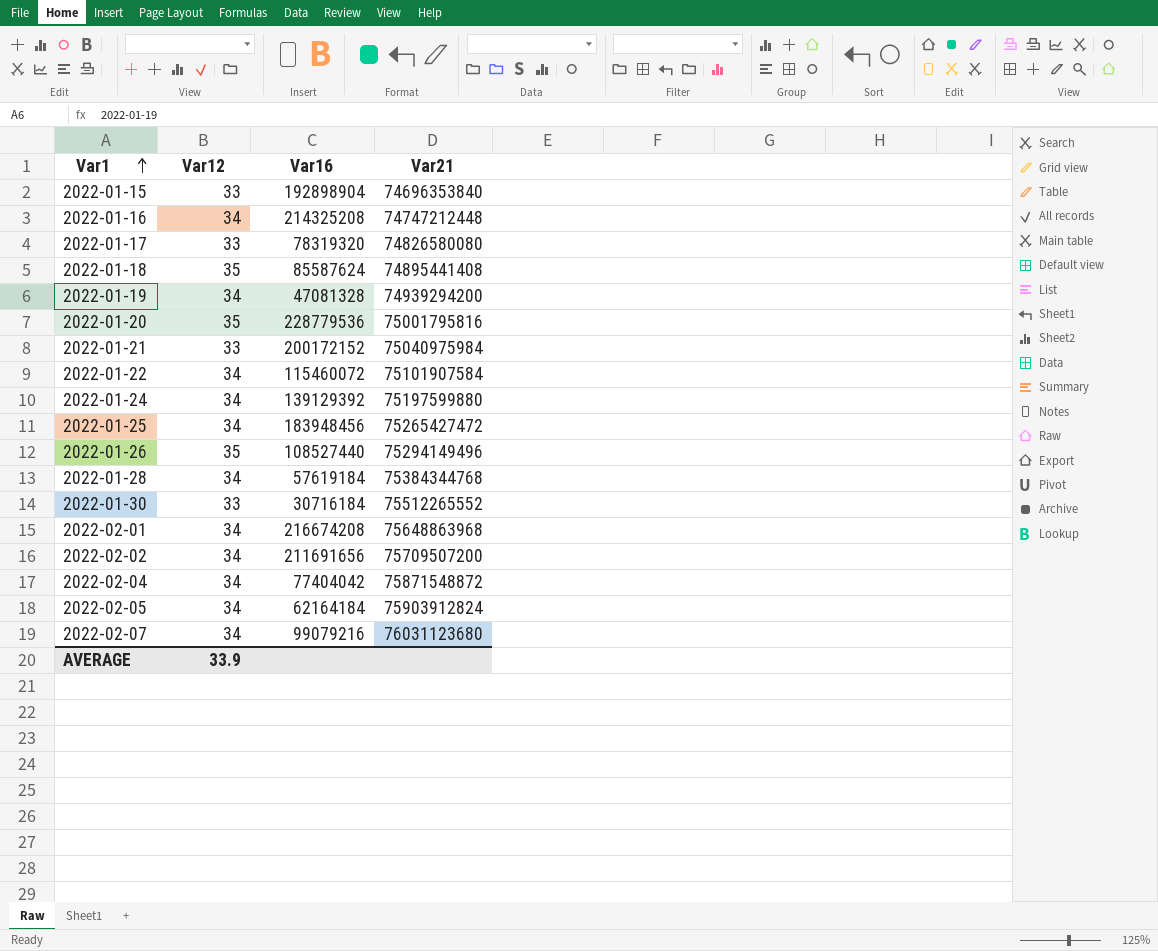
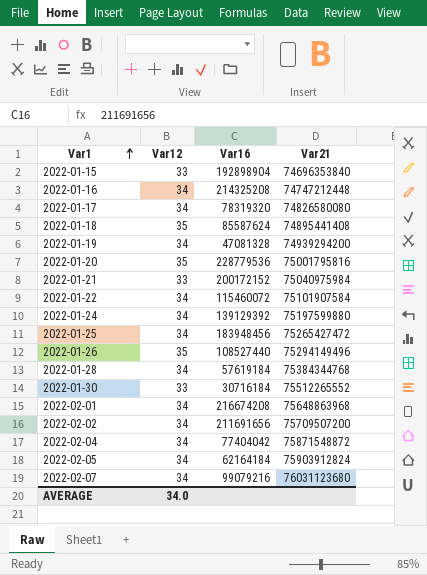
2022-01-17 | Var12: 33 -> 34
AVERAGE | Var12: 33.9 -> 34.0

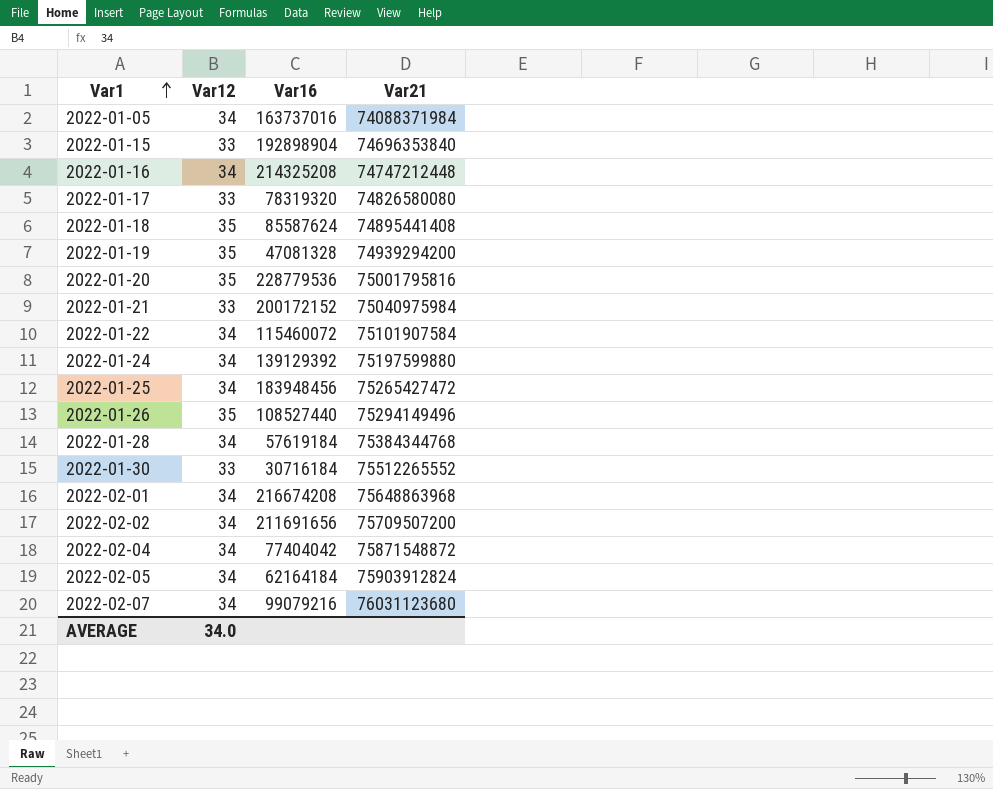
row 2022-01-05: none -> 34 | 163737016 | 74088371984
2022-01-17 | Var12: 34 -> 33
2022-01-19 | Var12: 34 -> 35

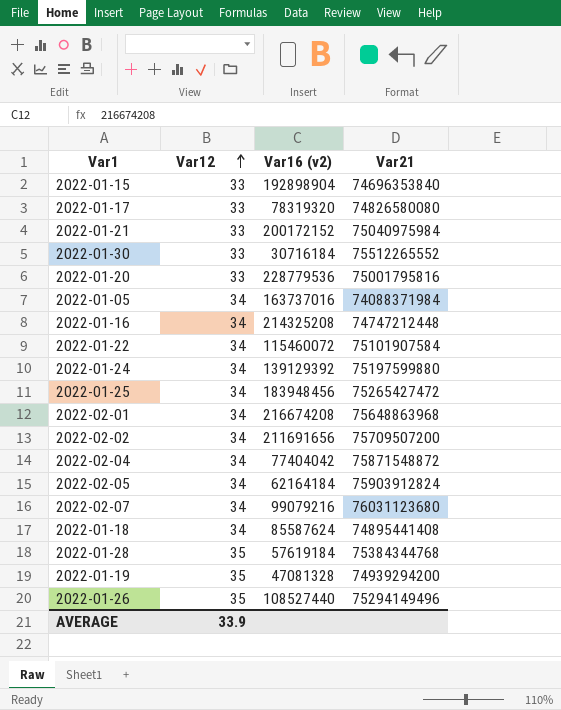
row order: Var1 ascending -> Var12 ascending
column name: Var16 -> Var16 (v2)
2022-01-20 | Var12: 35 -> 33
2022-01-18 | Var12: 35 -> 34
2022-01-28 | Var12: 34 -> 35
AVERAGE | Var12: 34.0 -> 33.9

